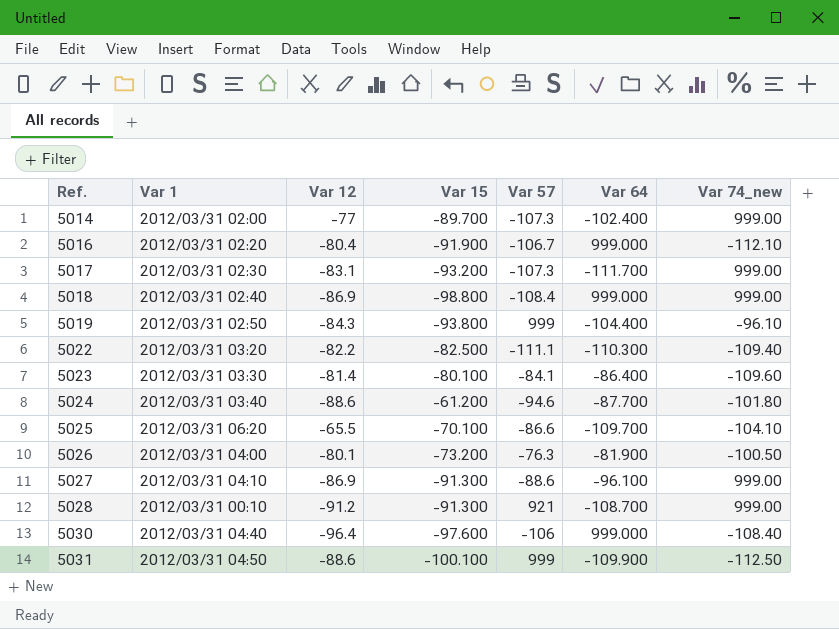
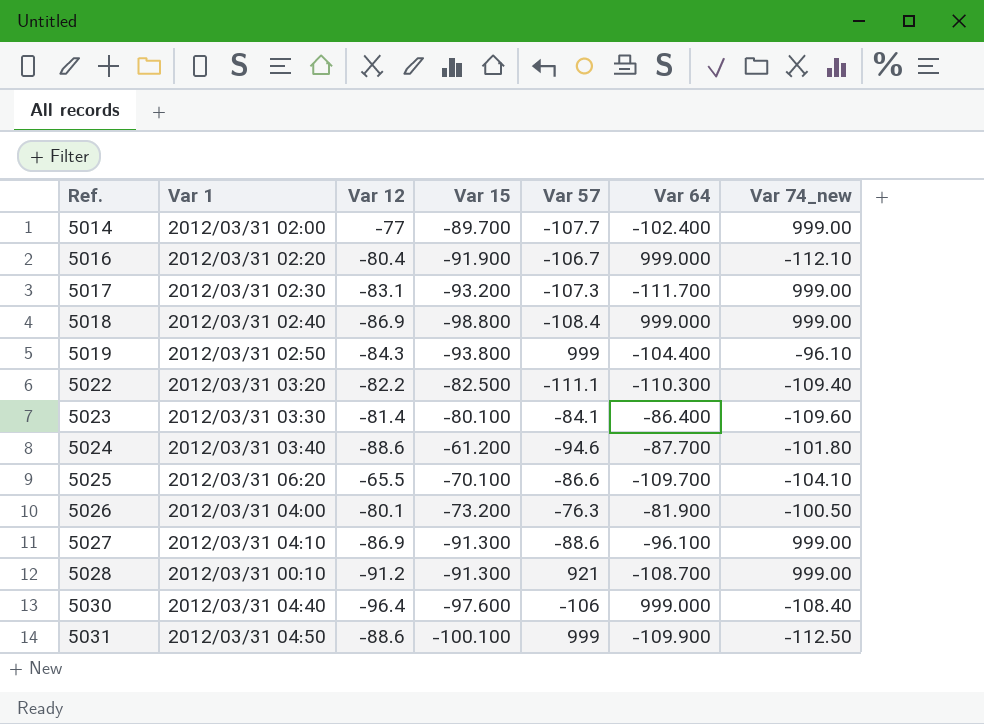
5014 | Var 57: -107.3 -> -107.7

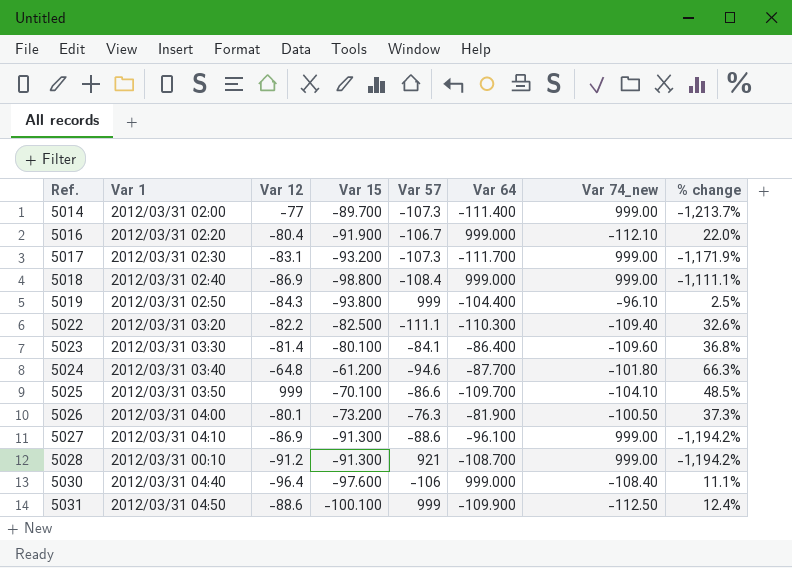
column % change | formula: none -> ([Var 74_new] - [Var 15]) / [Var 15]
5014 | Var 57: -107.7 -> -107.3
5014 | Var 64: -102.400 -> -111.400
5024 | Var 12: -88.6 -> -64.8
5025 | Var 1: 2012/03/31 06:20 -> 2012/03/31 03:50
5025 | Var 12: -65.5 -> 999

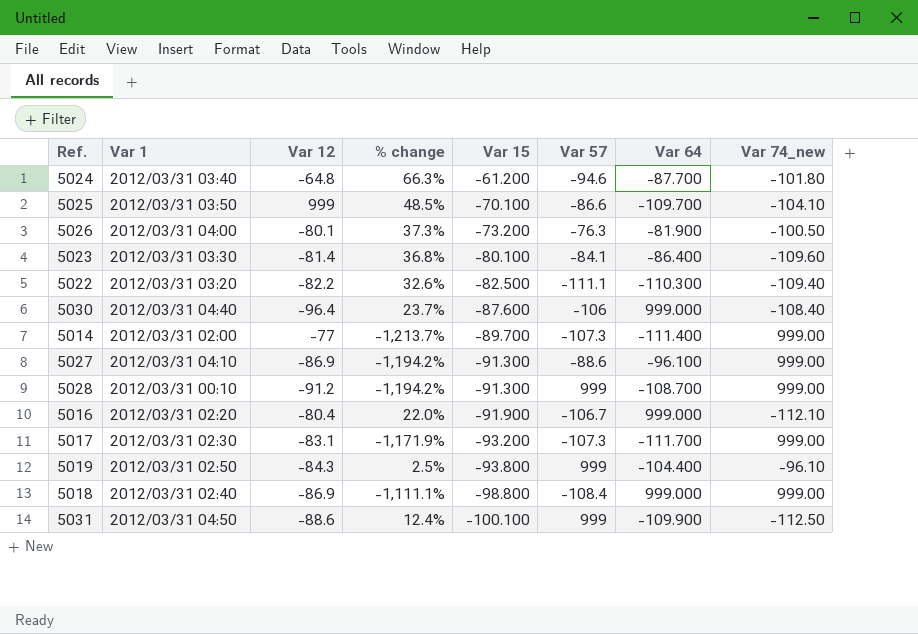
row order: Ref. ascending -> Var 15 descending
column % change | position: 8 -> 4
5030 | % change: 11.1% -> 23.7%
5030 | Var 15: -97.600 -> -87.600
5028 | Var 57: 921 -> 999

